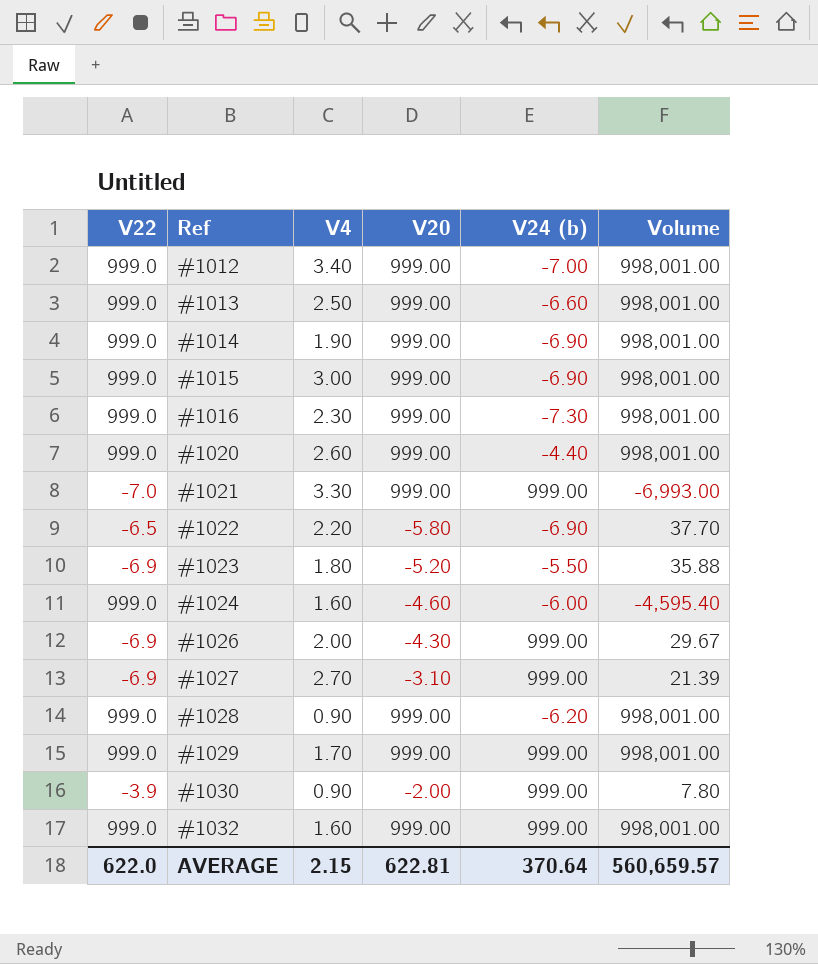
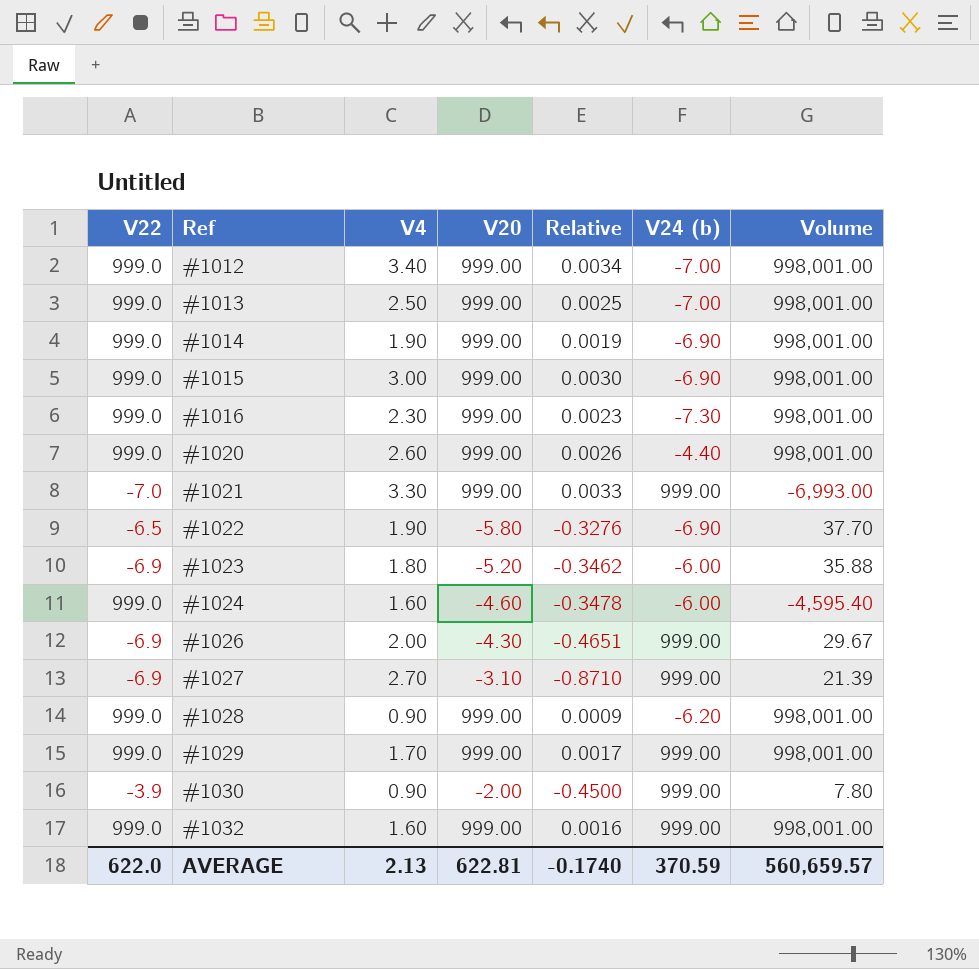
column Relative | formula: none -> [V4] / [V20]
#1013 | V24 (b): -6.60 -> -7.00
#1022 | V4: 2.20 -> 1.90
#1023 | V24 (b): -5.50 -> -6.00
AVERAGE | V4: 2.15 -> 2.13
AVERAGE | V24 (b): 370.64 -> 370.59

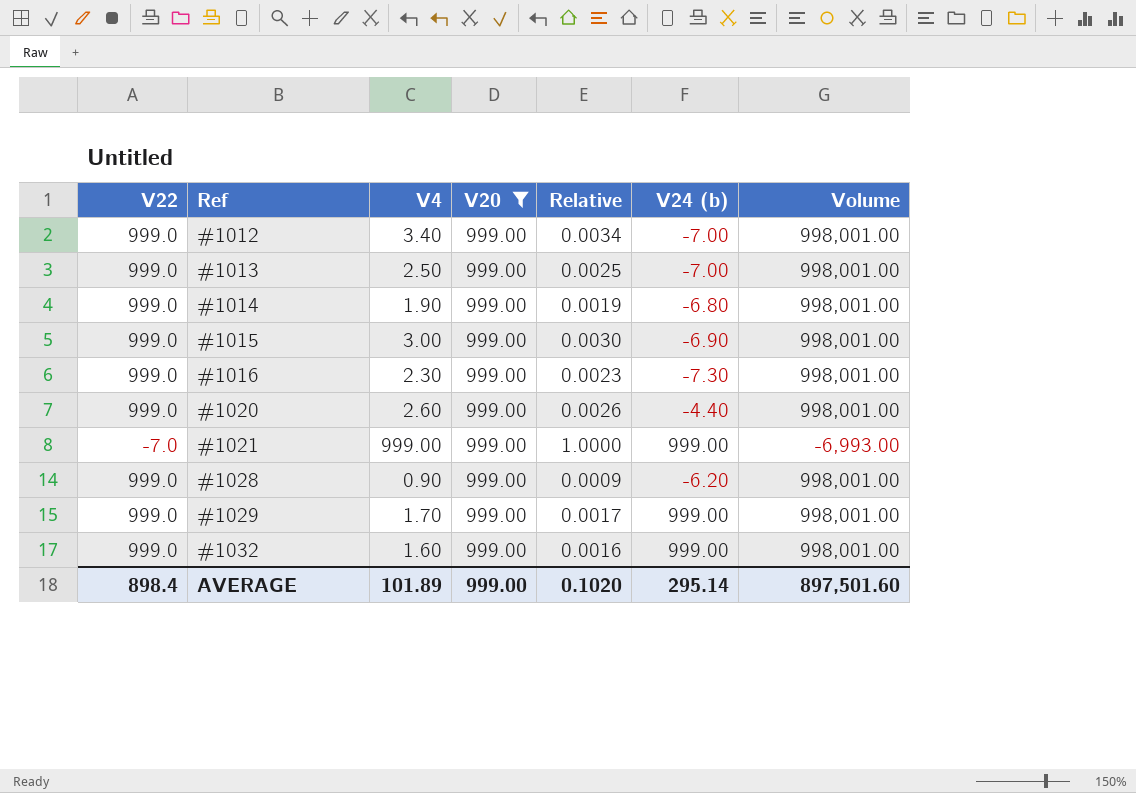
filter: none -> V20 = 999.00
#1014 | V24 (b): -6.90 -> -6.80
#1021 | V4: 3.30 -> 999.00
#1021 | Relative: 0.0033 -> 1.0000
AVERAGE | V22: 622.0 -> 898.4
AVERAGE | V4: 2.13 -> 101.89
AVERAGE | V20: 622.81 -> 999.00
AVERAGE | Relative: -0.1740 -> 0.1020
AVERAGE | V24 (b): 370.59 -> 295.14
AVERAGE | Volume: 560,659.57 -> 897,501.60

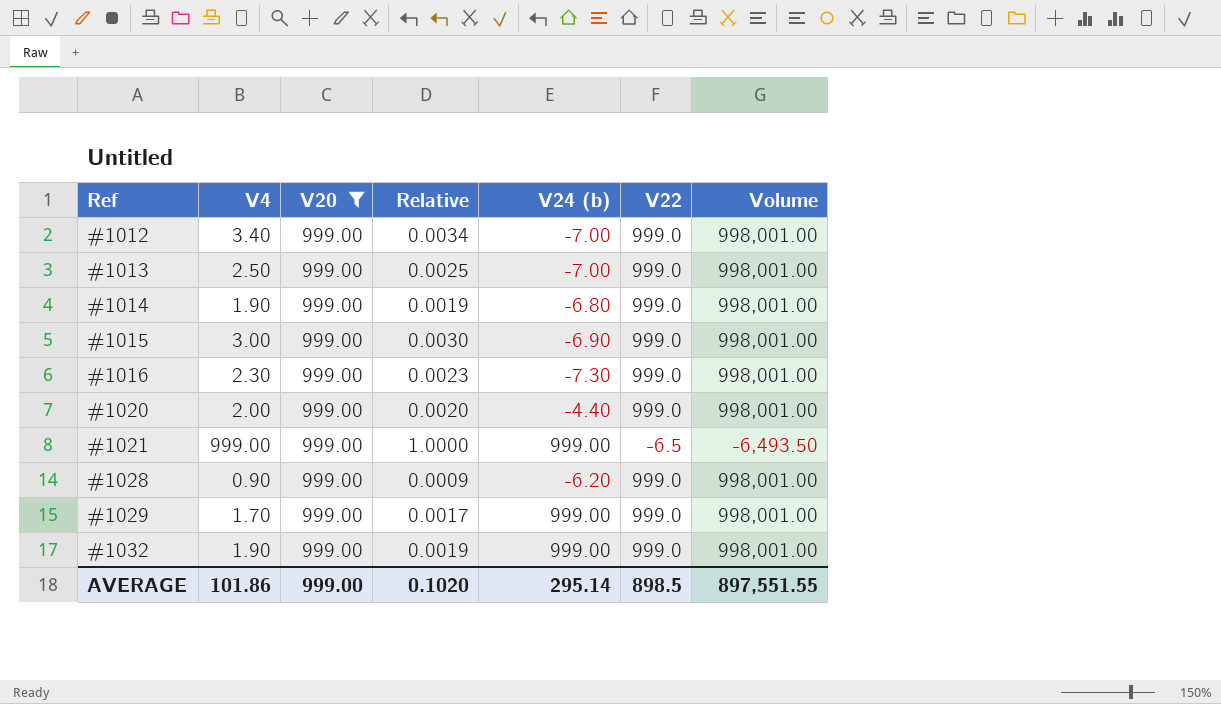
column V22 | position: 1 -> 6
#1020 | V4: 2.60 -> 2.00
#1020 | Relative: 0.0026 -> 0.0020
#1021 | V22: -7.0 -> -6.5
#1021 | Volume: -6,993.00 -> -6,493.50
#1032 | V4: 1.60 -> 1.90
#1032 | Relative: 0.0016 -> 0.0019
AVERAGE | V4: 101.89 -> 101.86
AVERAGE | V22: 898.4 -> 898.5
AVERAGE | Volume: 897,501.60 -> 897,551.55

